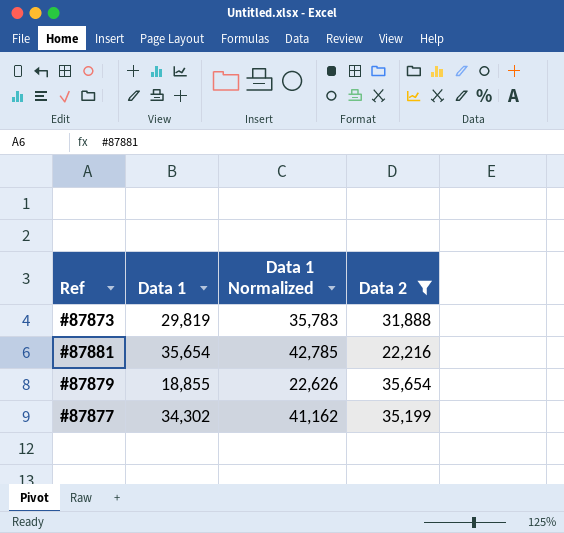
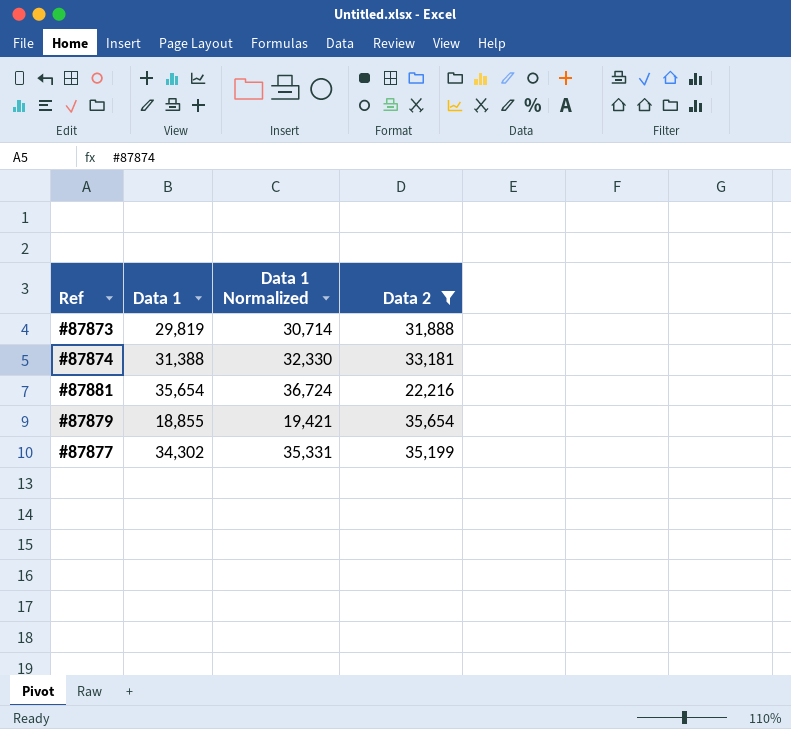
column Data 1 Normalized | formula: [Data 1] * 1.2 -> [Data 1] * 1.03
row #87874: none -> 31,388 | 32,330 | 33,181

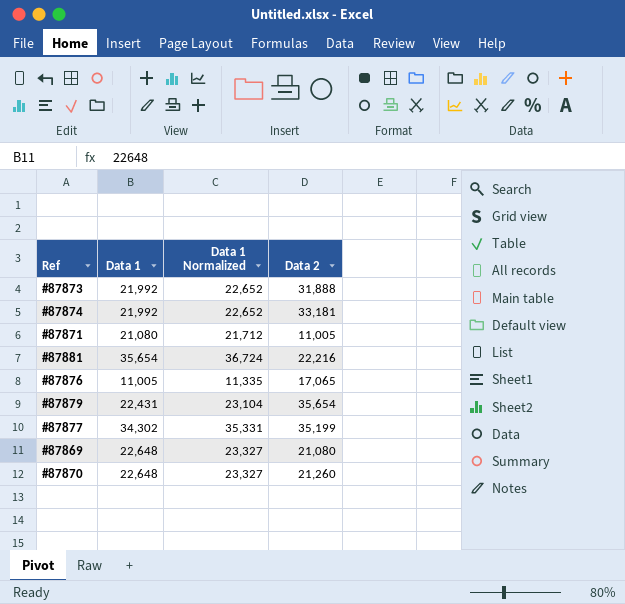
filter: Data 2 >= 22,216 -> none
#87873 | Data 1: 29,819 -> 21,992
#87873 | Data 1 Normalized: 30,714 -> 22,652
#87874 | Data 1: 31,388 -> 21,992
#87874 | Data 1 Normalized: 32,330 -> 22,652
#87879 | Data 1: 18,855 -> 22,431
#87879 | Data 1 Normalized: 19,421 -> 23,104

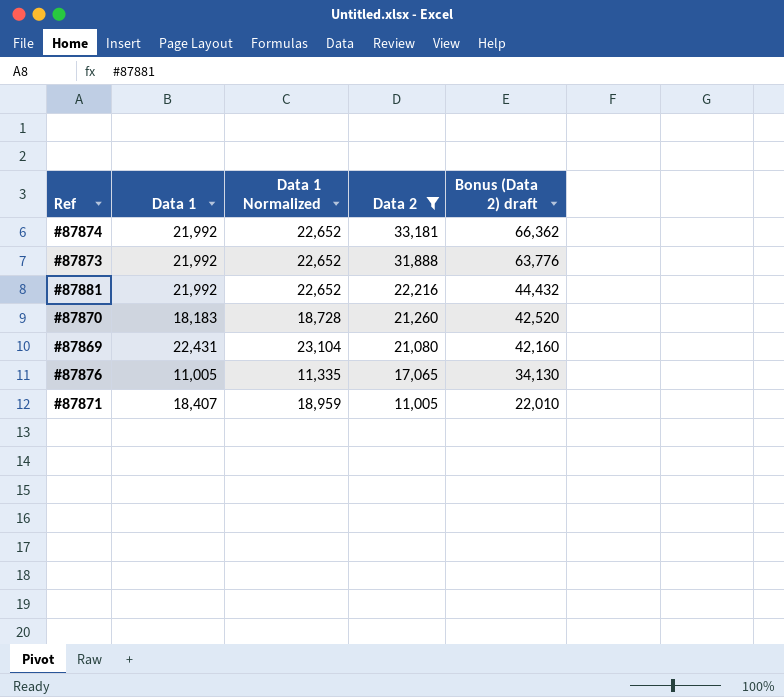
filter: none -> Data 2 <= 33,181
row order: none -> Data 2 descending
column Bonus (Data 2) draft | formula: none -> [Data 2] * 2
#87881 | Data 1: 35,654 -> 21,992
#87881 | Data 1 Normalized: 36,724 -> 22,652
#87870 | Data 1: 22,648 -> 18,183
#87870 | Data 1 Normalized: 23,327 -> 18,728
#87869 | Data 1: 22,648 -> 22,431
#87869 | Data 1 Normalized: 23,327 -> 23,104
#87871 | Data 1: 21,080 -> 18,407
#87871 | Data 1 Normalized: 21,712 -> 18,959

